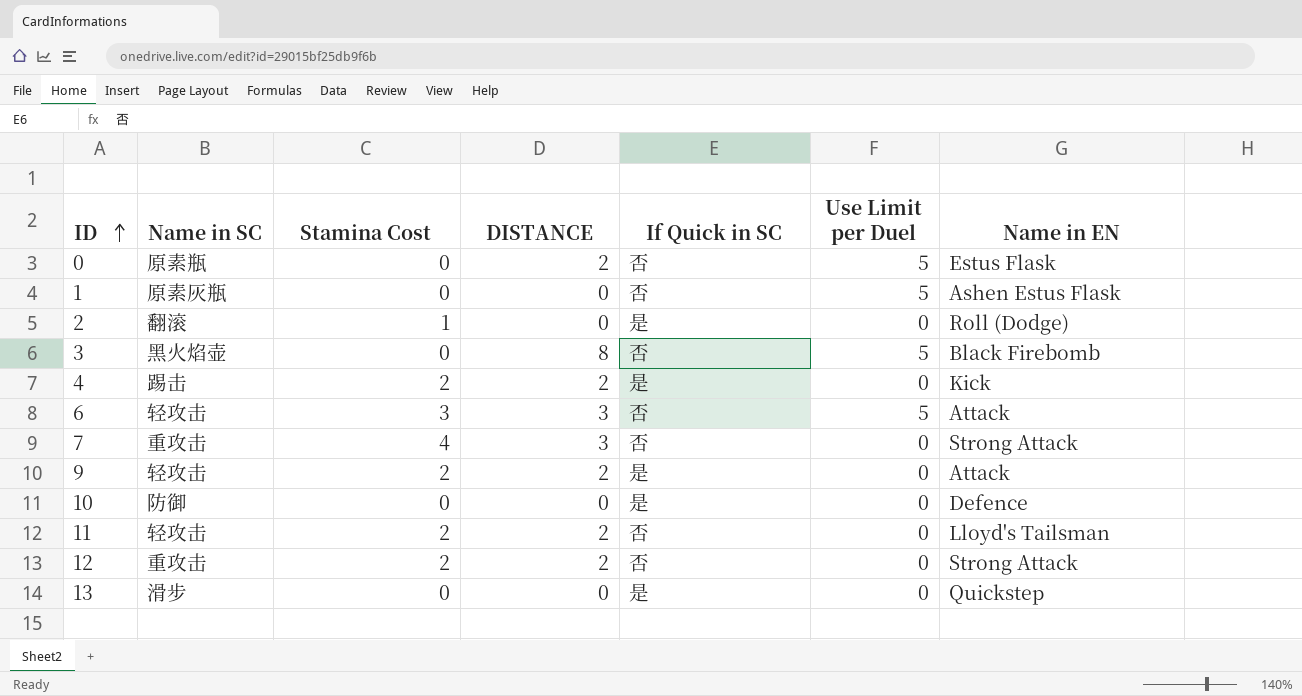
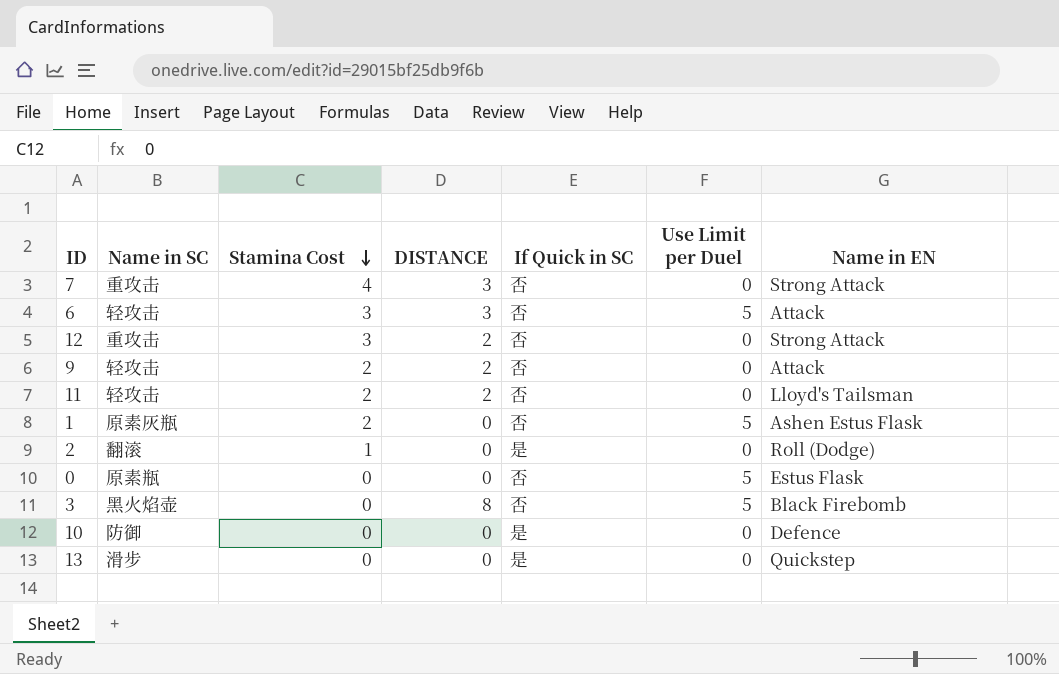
row order: ID ascending -> Stamina Cost descending
row 4: 踢击 | 2 | 2 | 是 | 0 | Kick -> none
12 | Stamina Cost: 2 -> 3
9 | If Quick in SC: 是 -> 否
1 | Stamina Cost: 0 -> 2
0 | DISTANCE: 2 -> 0

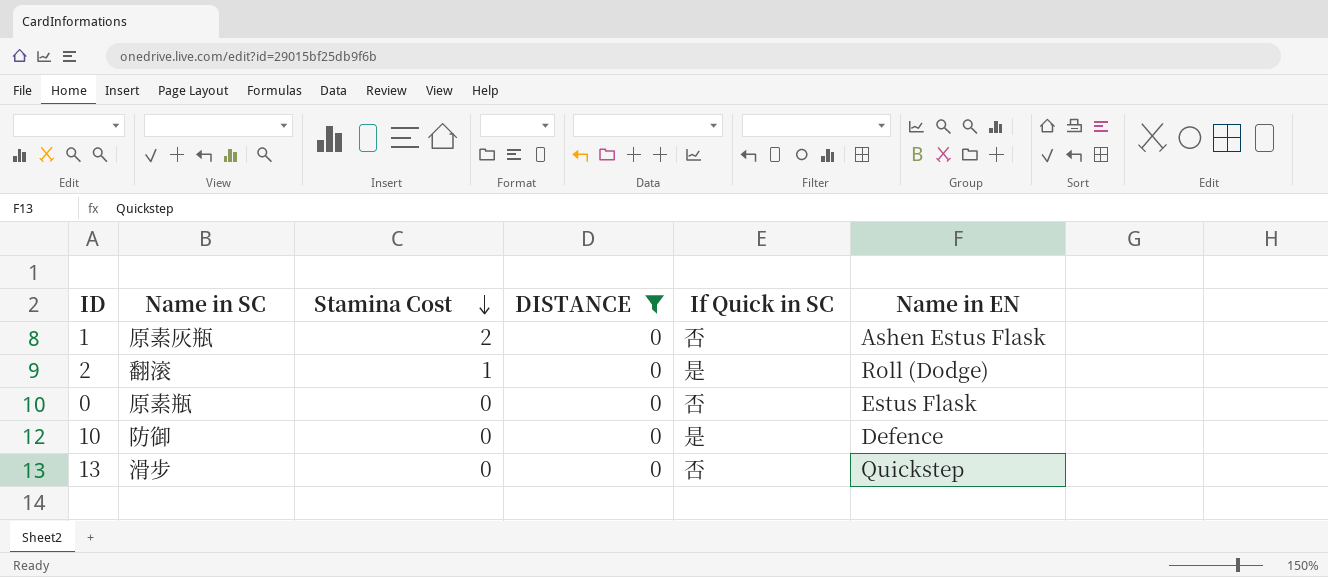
filter: none -> DISTANCE = 0
column Use Limit per Duel | position: 6 -> none
13 | If Quick in SC: 是 -> 否

